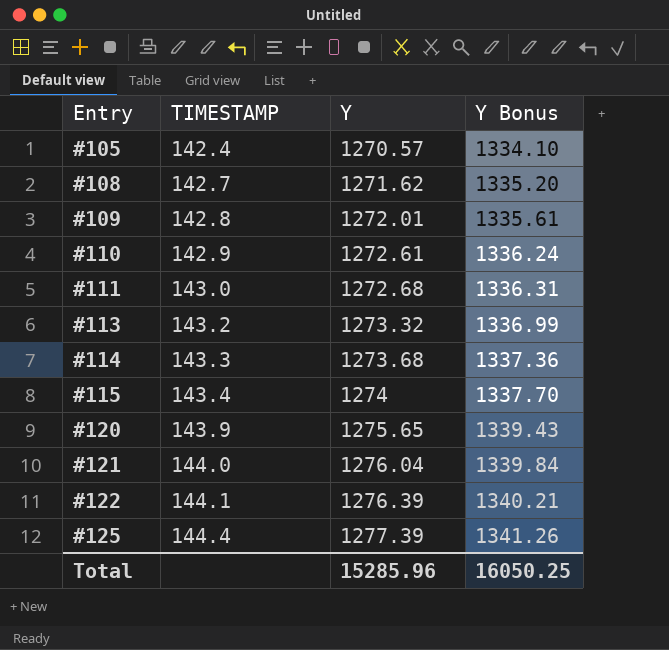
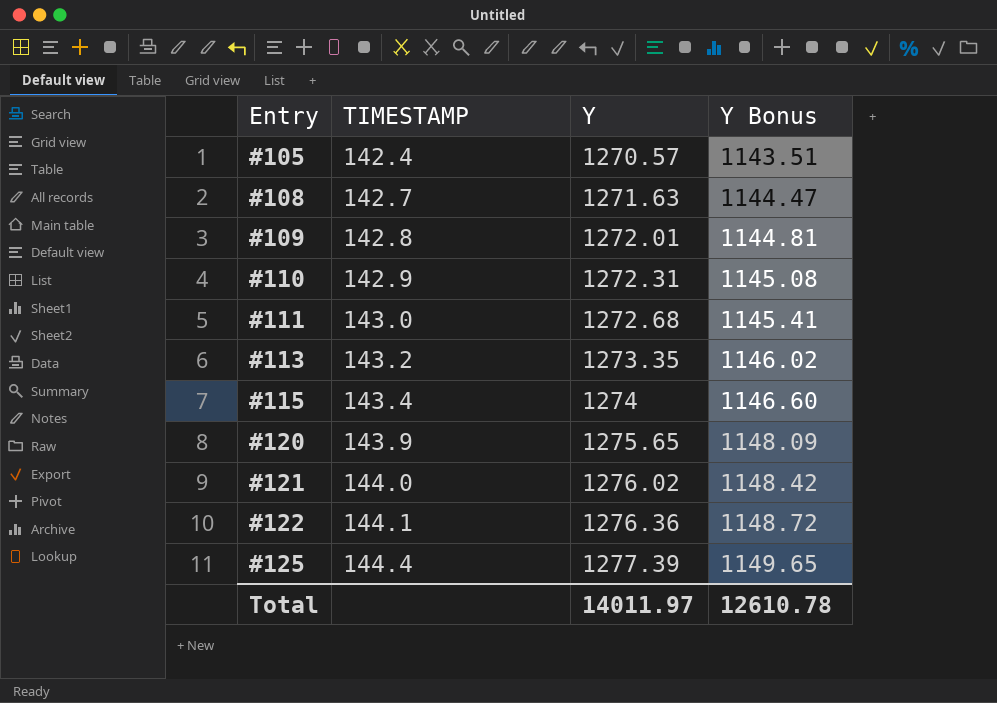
column Y Bonus | formula: [Y] * 1.05 -> [Y] * 0.9
row #114: 143.3 | 1273.68 | 1337.36 -> none
#108 | Y: 1271.62 -> 1271.63
#110 | Y: 1272.61 -> 1272.31
#113 | Y: 1273.32 -> 1273.35
#121 | Y: 1276.04 -> 1276.02
#122 | Y: 1276.39 -> 1276.36
Total | Y: 15285.96 -> 14011.97
Total | Y Bonus: 16050.25 -> 12610.78

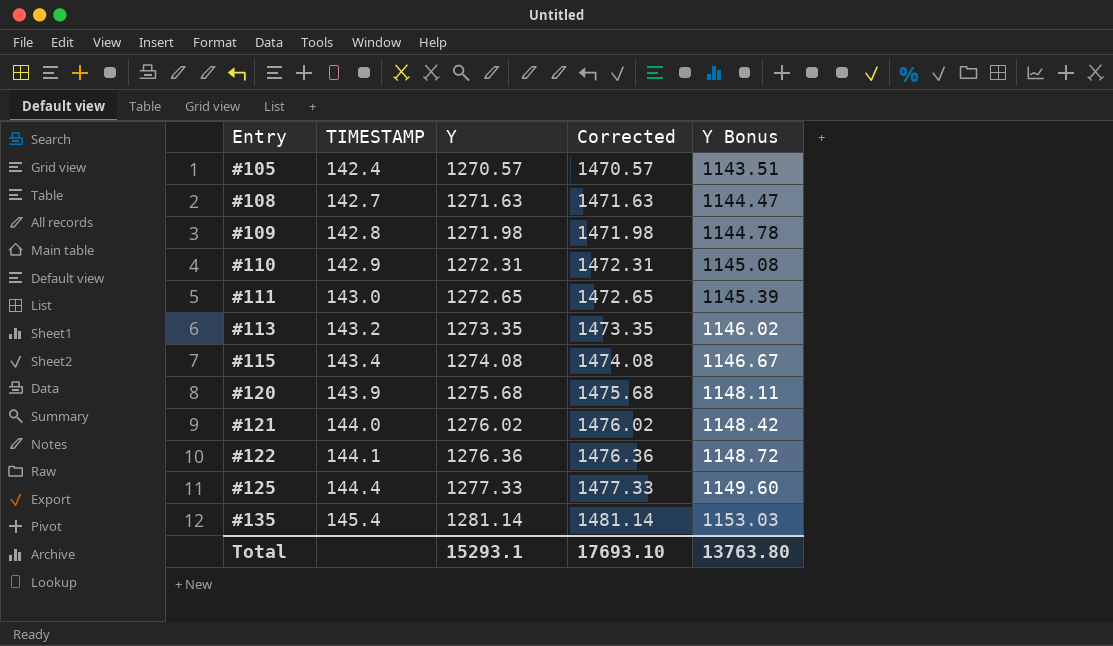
column Corrected | formula: none -> [Y] + 200
#109 | Y: 1272.01 -> 1271.98
#109 | Y Bonus: 1144.81 -> 1144.78
#111 | Y: 1272.68 -> 1272.65
#111 | Y Bonus: 1145.41 -> 1145.39
#115 | Y: 1274 -> 1274.08
#115 | Y Bonus: 1146.60 -> 1146.67
#120 | Y: 1275.65 -> 1275.68
#120 | Y Bonus: 1148.09 -> 1148.11
#125 | Y: 1277.39 -> 1277.33
#125 | Y Bonus: 1149.65 -> 1149.60
row #135: none -> 145.4 | 1281.14 | 1481.14 | 1153.03
Total | Y: 14011.97 -> 15293.1
Total | Y Bonus: 12610.78 -> 13763.80

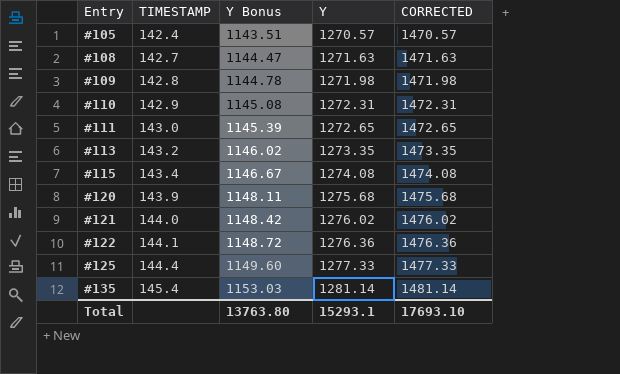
column Y Bonus | position: 5 -> 3
column name: Corrected -> CORRECTED

